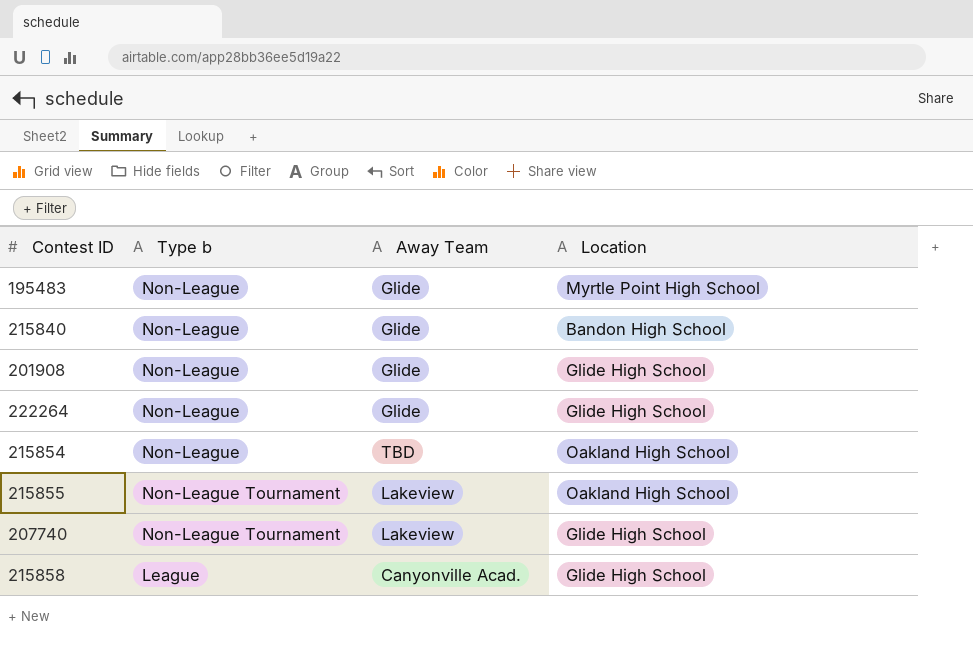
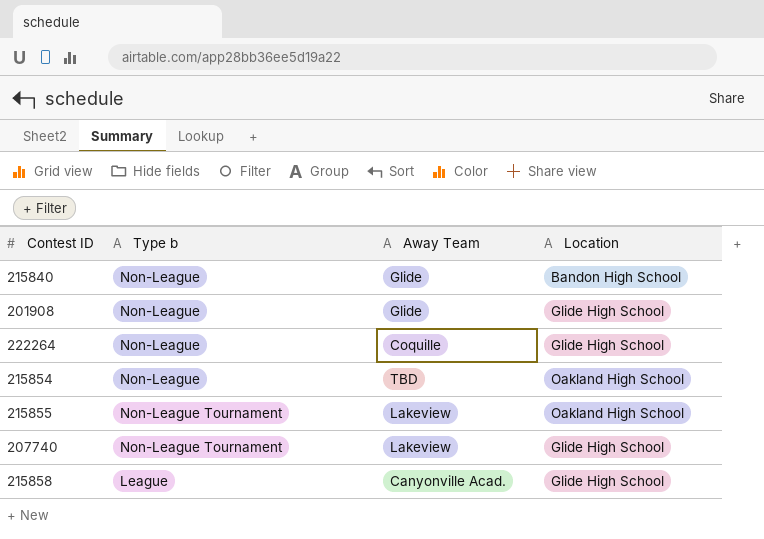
row 195483: Non-League | Glide | Myrtle Point High School -> none
222264 | Away Team: Glide -> Coquille

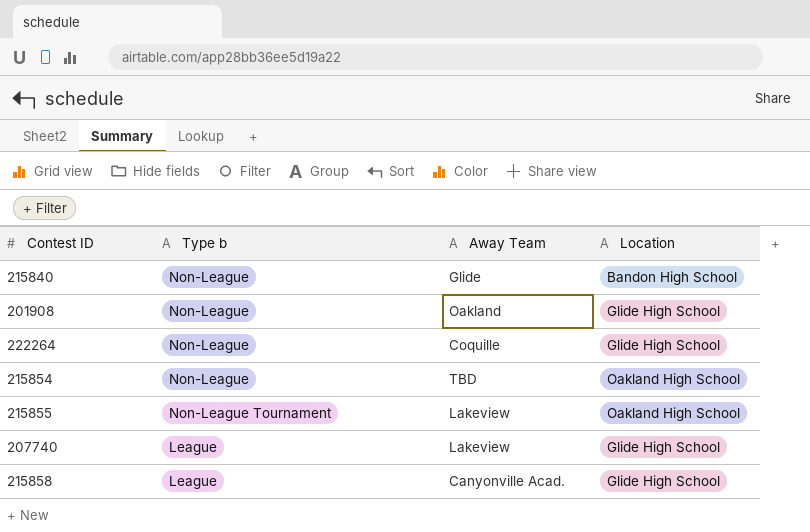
201908 | Away Team: Glide -> Oakland
207740 | Type b: Non-League Tournament -> League

